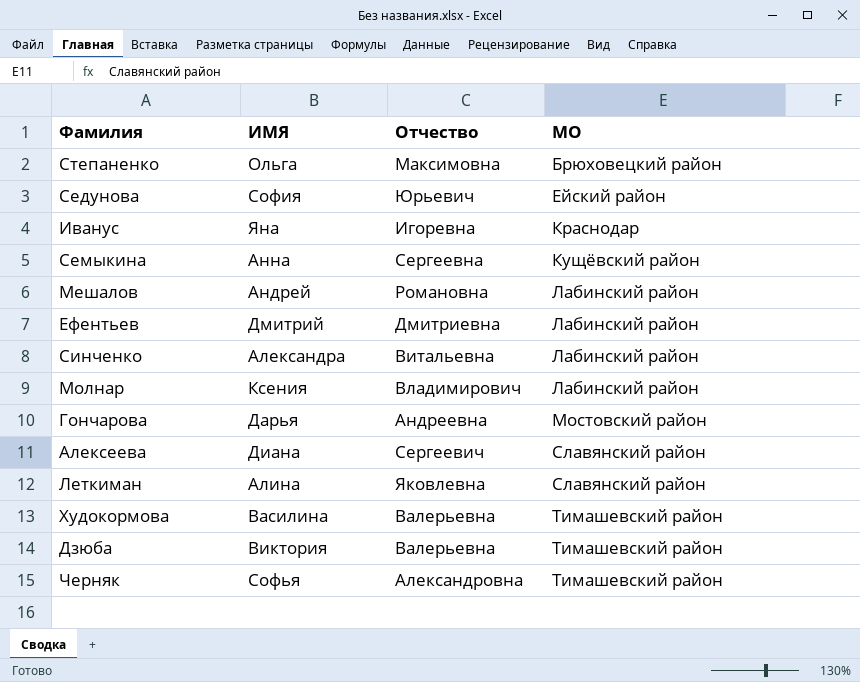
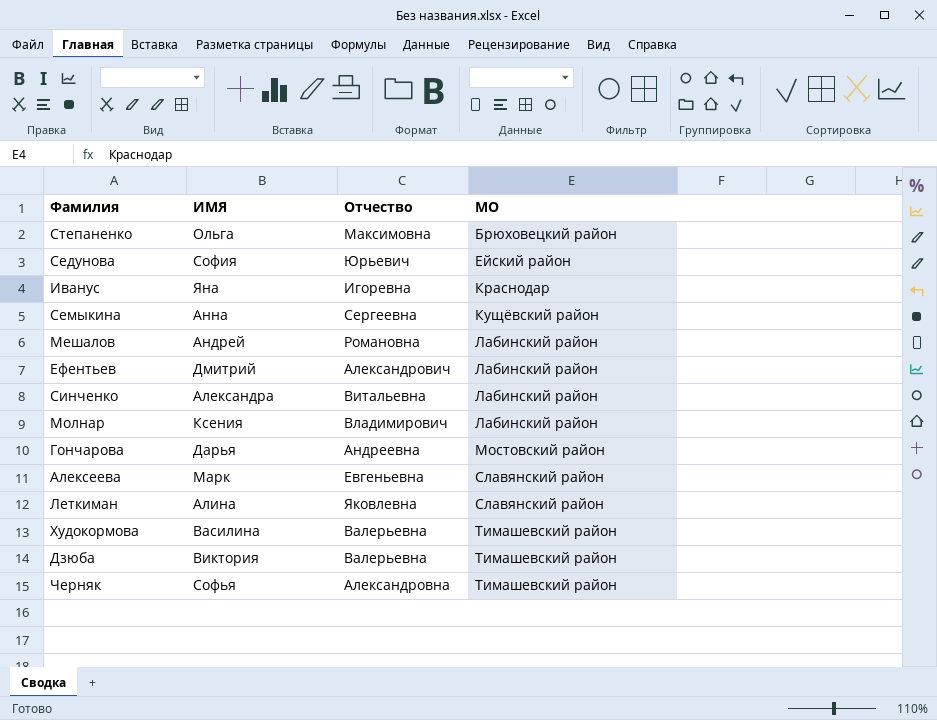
Ефентьев | Отчество: Дмитриевна -> Александрович
Алексеева | ИМЯ: Диана -> Марк
Алексеева | Отчество: Сергеевич -> Евгеньевна

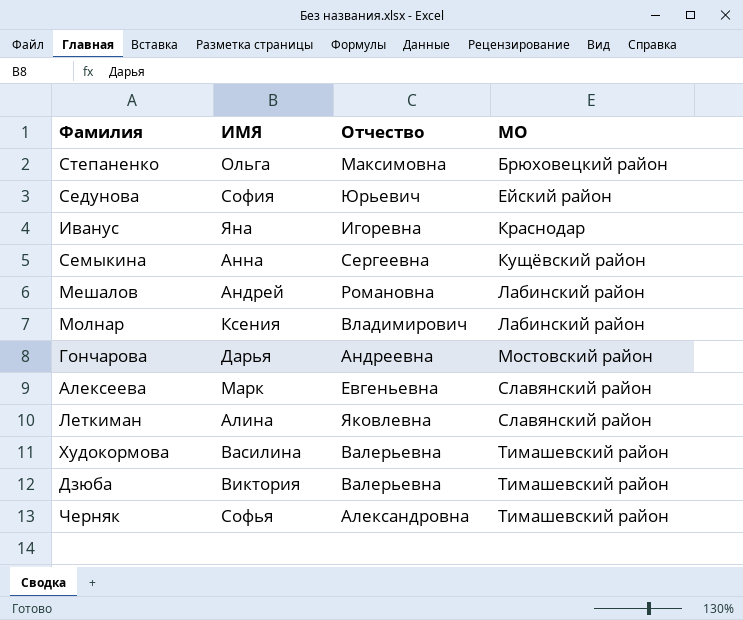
row Ефентьев: Дмитрий | Александрович | Лабинский район -> none
row Синченко: Александра | Витальевна | Лабинский район -> none

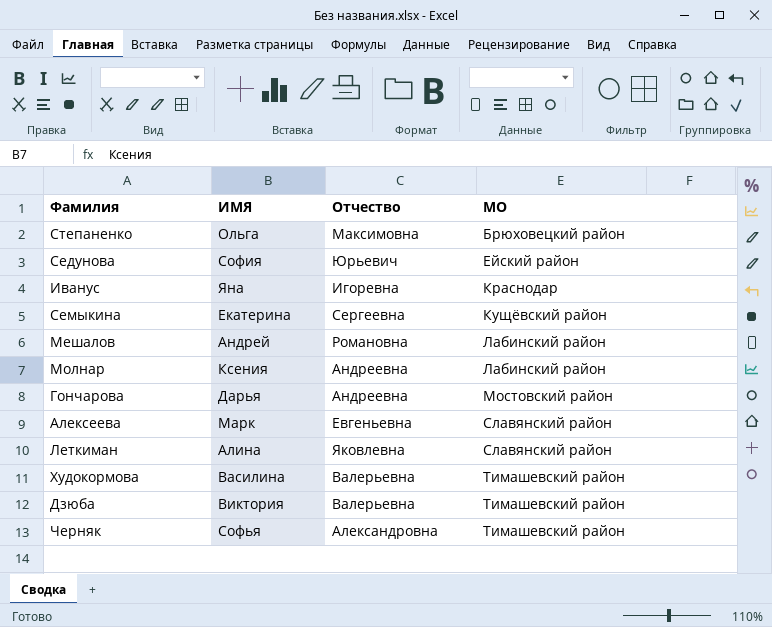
Семыкина | ИМЯ: Анна -> Екатерина
Молнар | Отчество: Владимирович -> Андреевна

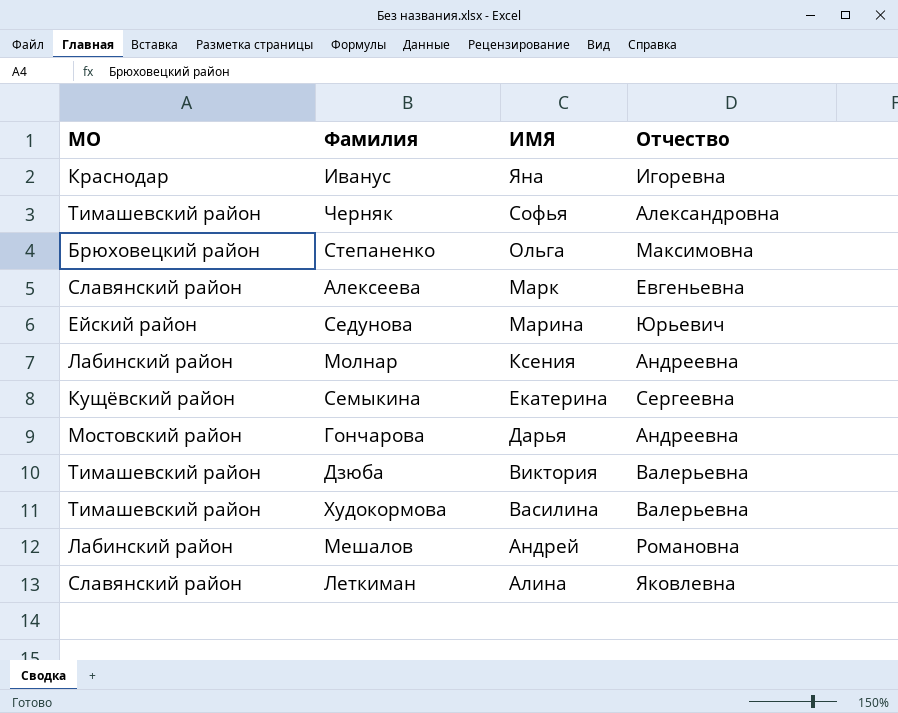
row order: МО ascending -> ИМЯ descending
column МО | position: 4 -> 1
Седунова | ИМЯ: София -> Марина

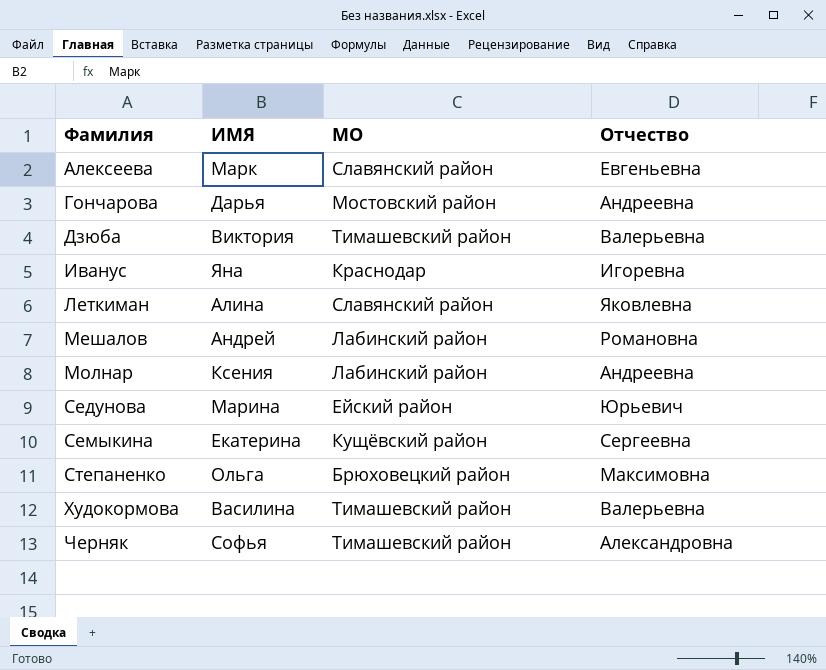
row order: ИМЯ descending -> Фамилия ascending
column МО | position: 1 -> 3

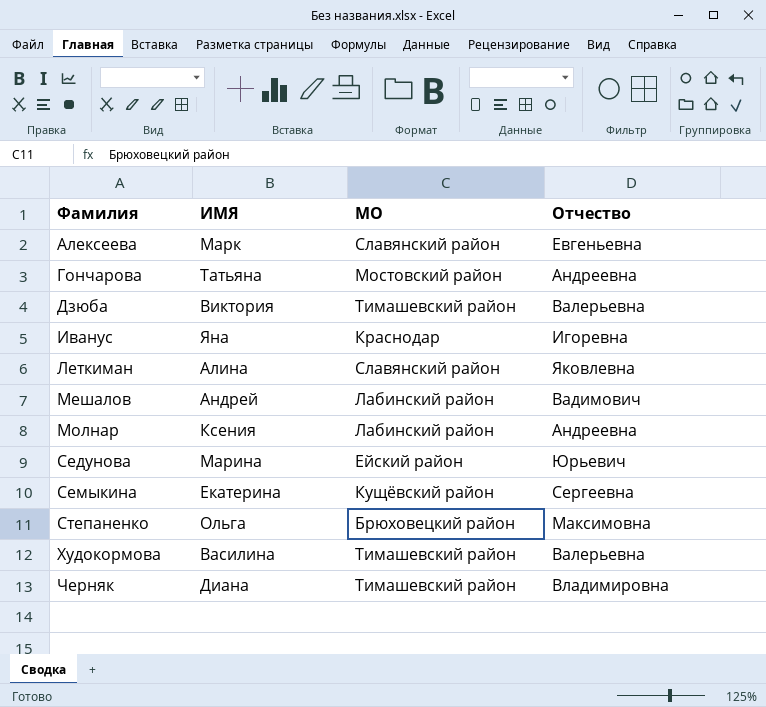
Гончарова | ИМЯ: Дарья -> Татьяна
Мешалов | Отчество: Романовна -> Вадимович
Черняк | ИМЯ: Софья -> Диана
Черняк | Отчество: Александровна -> Владимировна

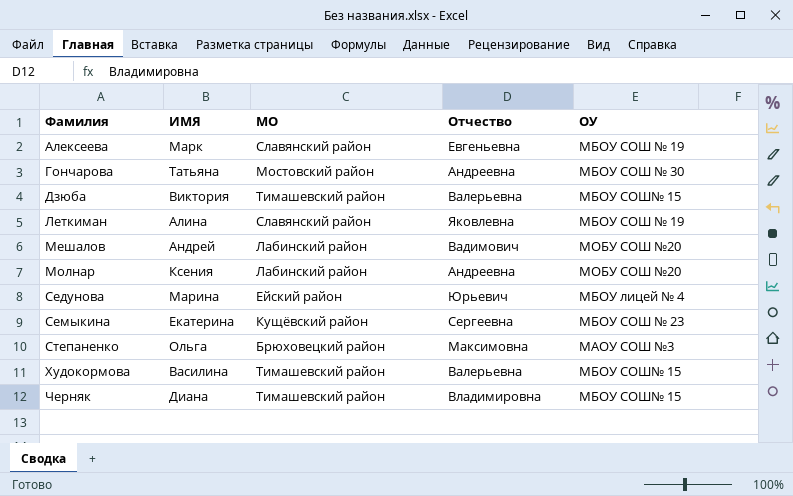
column ОУ | position: none -> 5
row Иванус: Яна | Краснодар | Игоревна -> none

